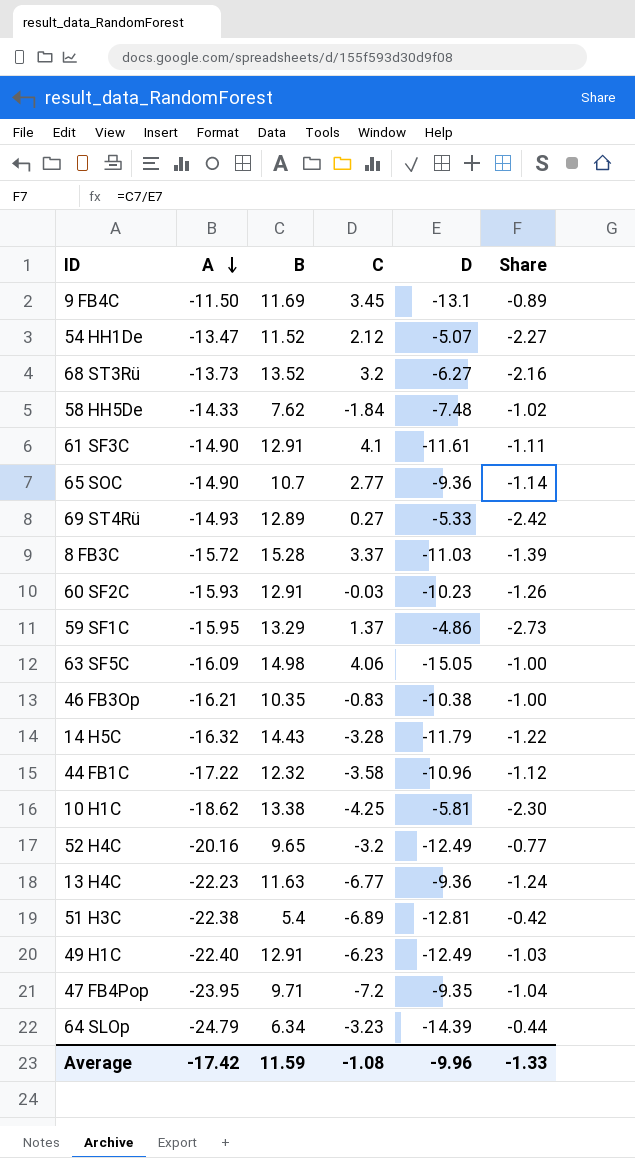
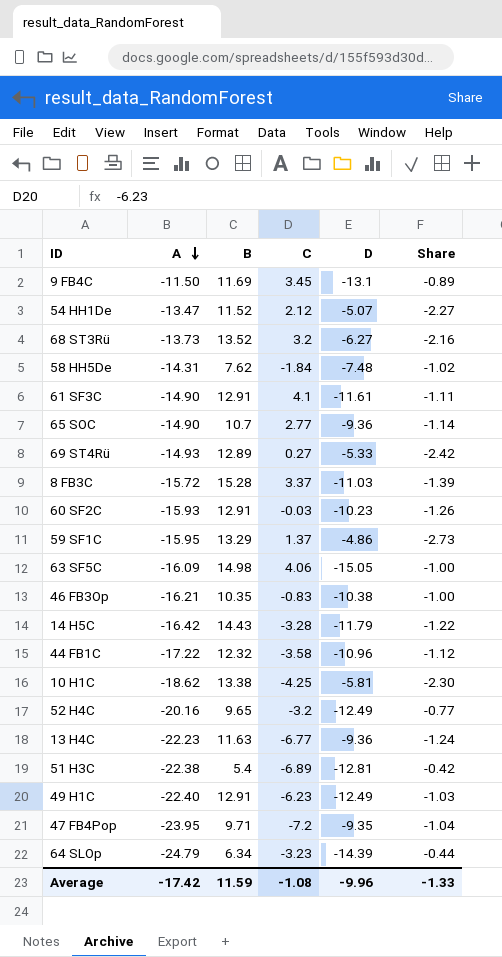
58 HH5De | A: -14.33 -> -14.31
14 H5C | A: -16.32 -> -16.42

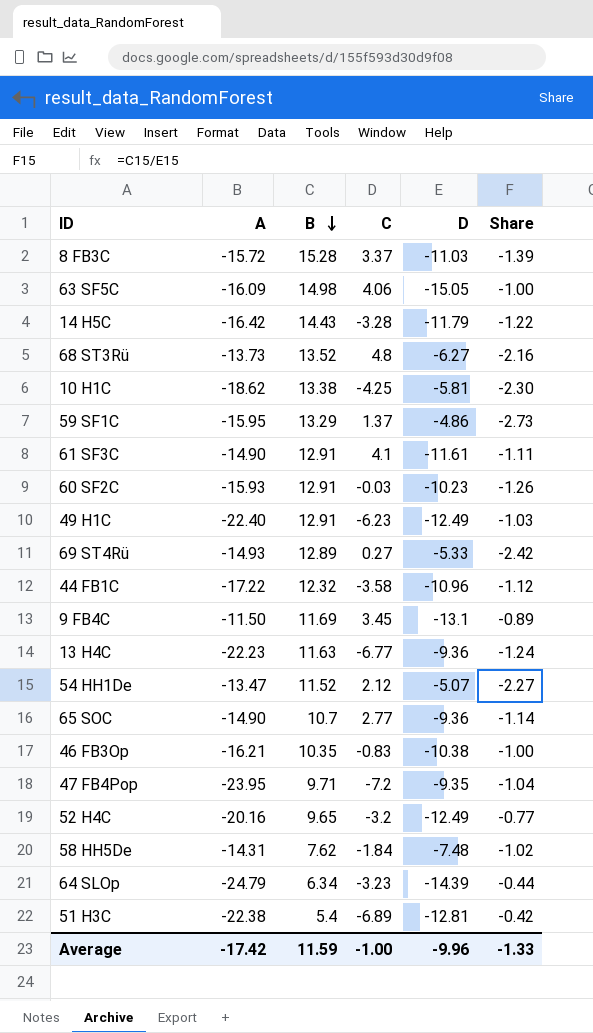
row order: A descending -> B descending
68 ST3Rü | C: 3.2 -> 4.8
Average | C: -1.08 -> -1.00

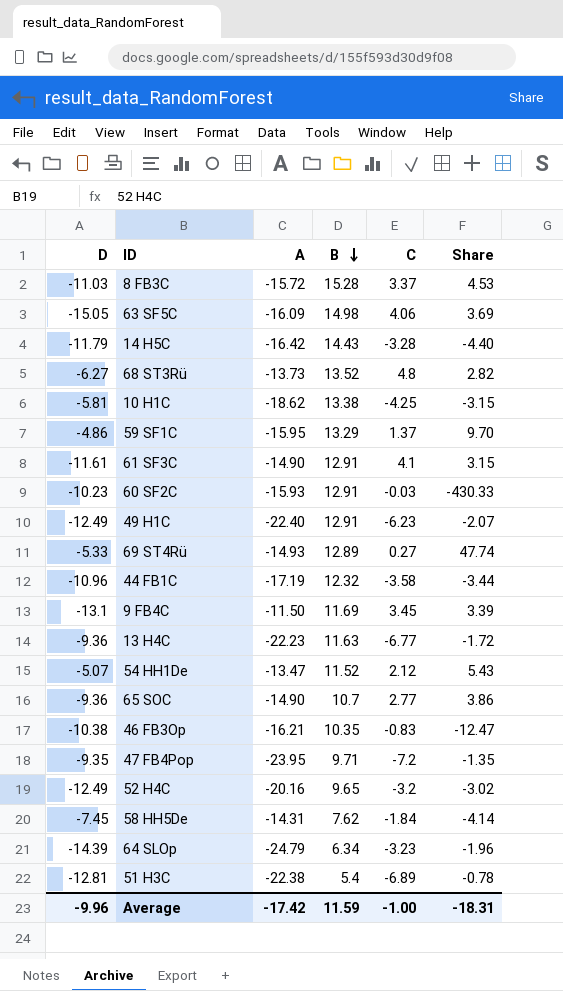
column D | position: 5 -> 1
column Share | formula: [B] / [D] -> [B] / [C]
44 FB1C | A: -17.22 -> -17.19
58 HH5De | D: -7.48 -> -7.45
Average | Share: -1.33 -> -18.31

